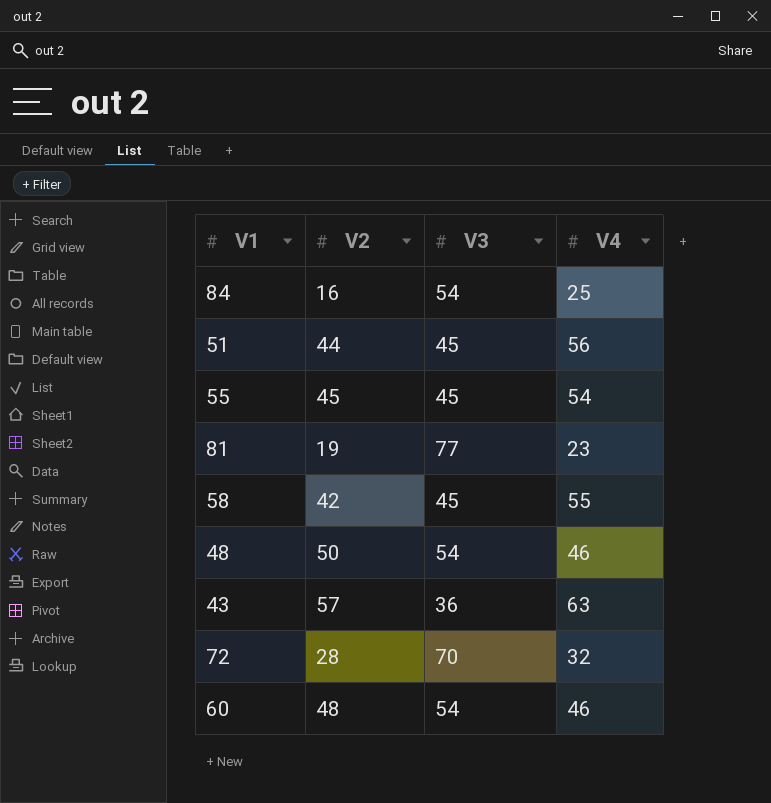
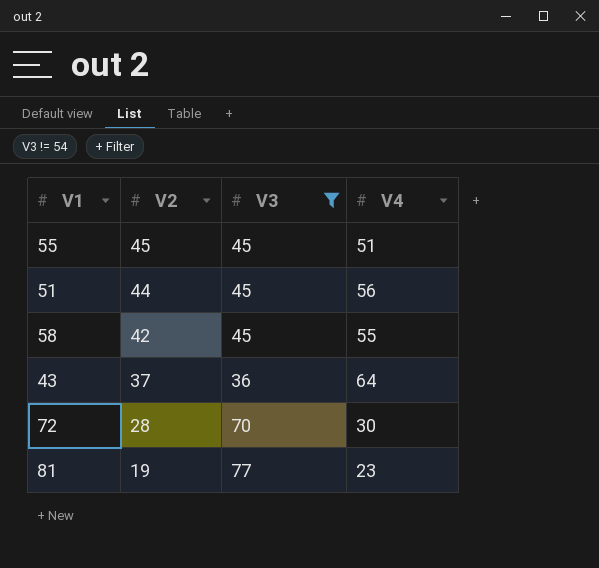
filter: none -> V3 != 54
row order: none -> V2 descending
55 | V4: 54 -> 51
43 | V2: 57 -> 37
43 | V4: 63 -> 64
72 | V4: 32 -> 30

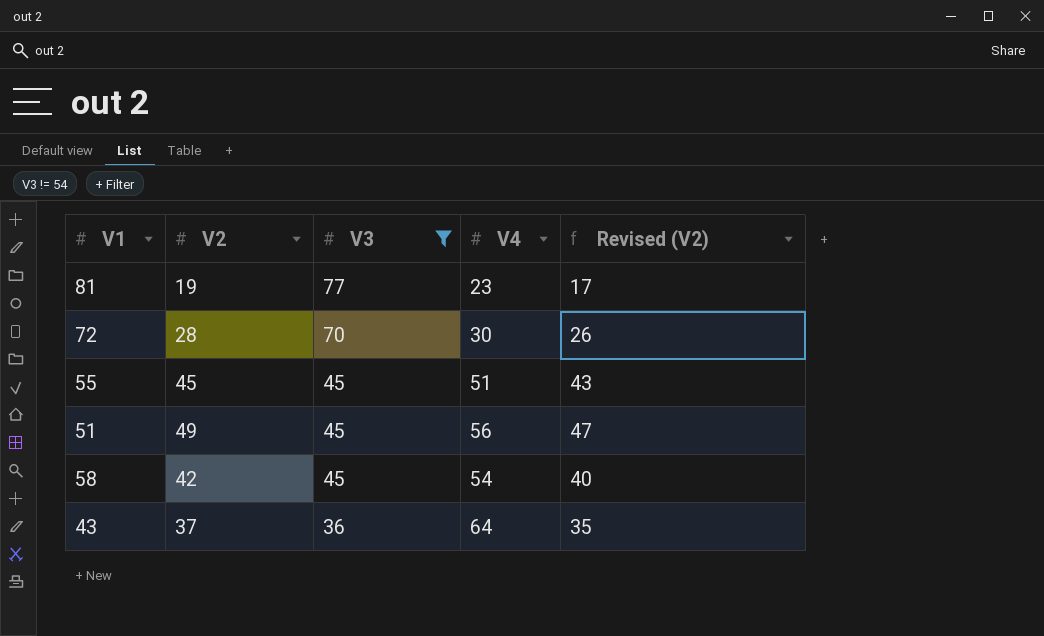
row order: V2 descending -> V3 descending
column Revised (V2) | formula: none -> [V2] - 2
51 | V2: 44 -> 49
58 | V4: 55 -> 54

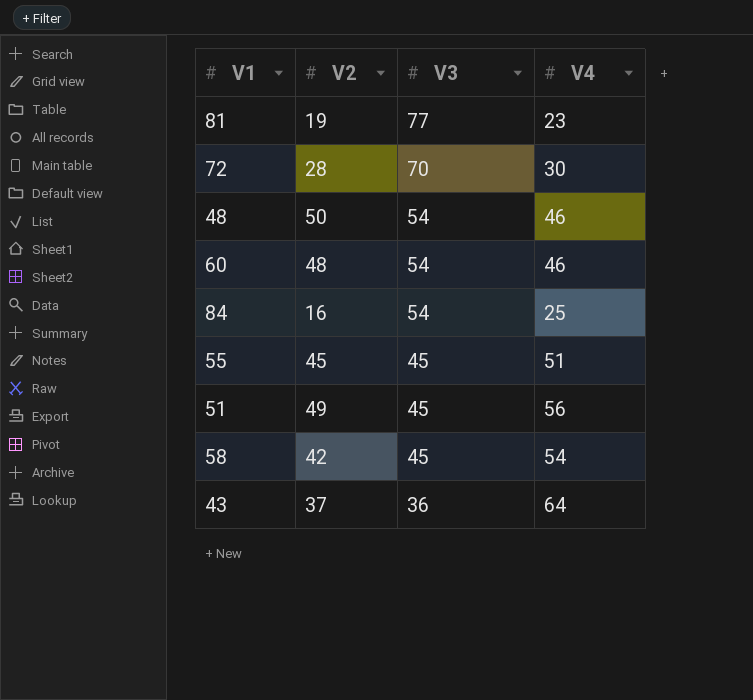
filter: V3 != 54 -> none
column Revised (V2) | formula: [V2] - 2 -> none

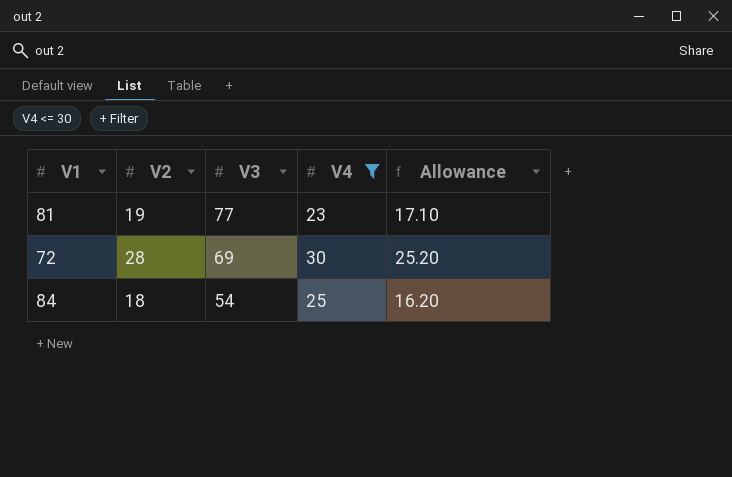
filter: none -> V4 <= 30
column Allowance | formula: none -> [V2] * 0.9
72 | V3: 70 -> 69
84 | V2: 16 -> 18

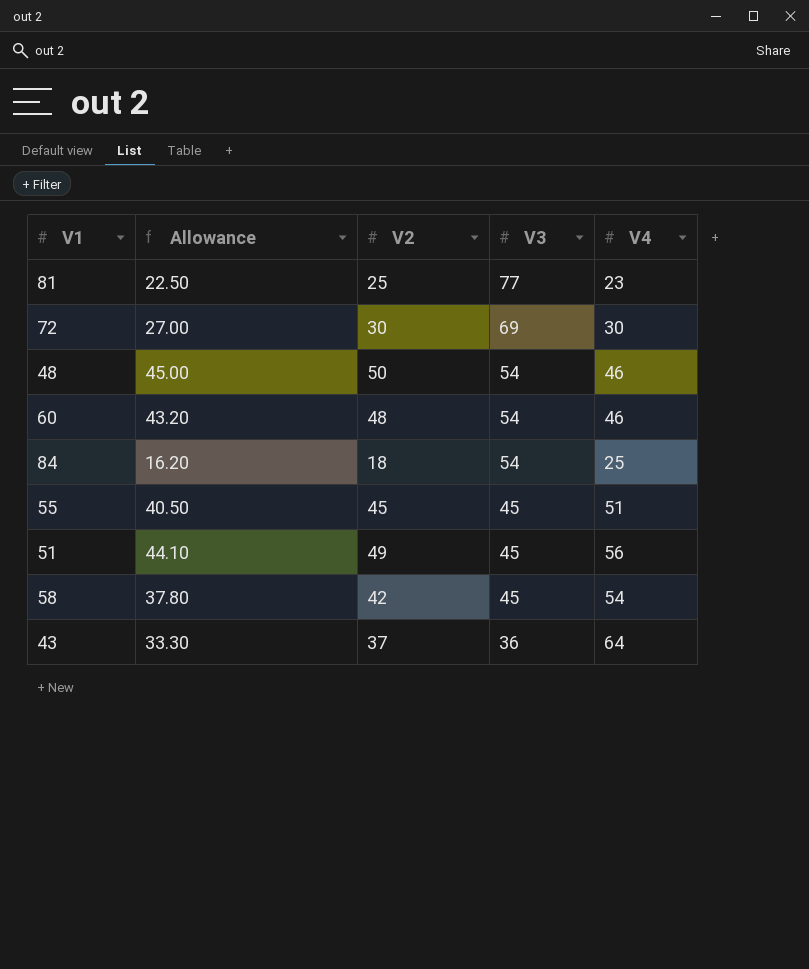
filter: V4 <= 30 -> none
column Allowance | position: 5 -> 2
81 | Allowance: 17.10 -> 22.50
81 | V2: 19 -> 25
72 | Allowance: 25.20 -> 27.00
72 | V2: 28 -> 30

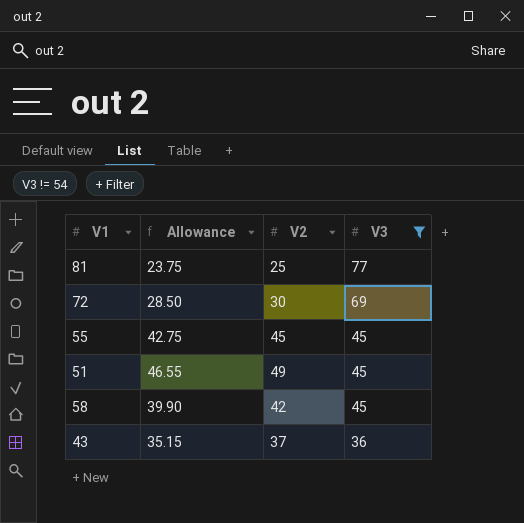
filter: none -> V3 != 54
column V4 | position: 5 -> none
column Allowance | formula: [V2] * 0.9 -> [V2] * 0.95

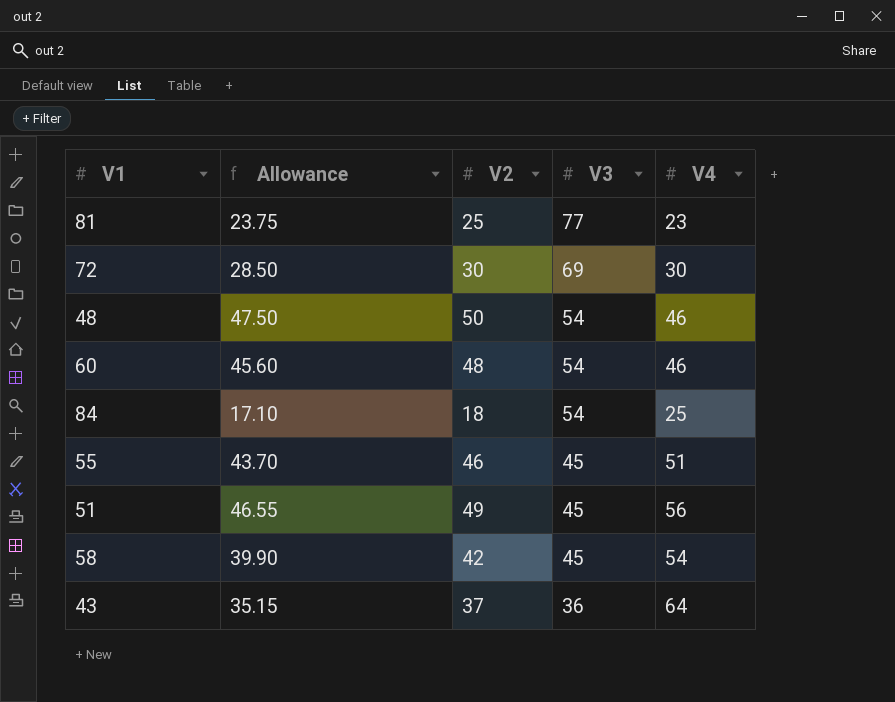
filter: V3 != 54 -> none
column V4 | position: none -> 5
55 | Allowance: 42.75 -> 43.70
55 | V2: 45 -> 46

